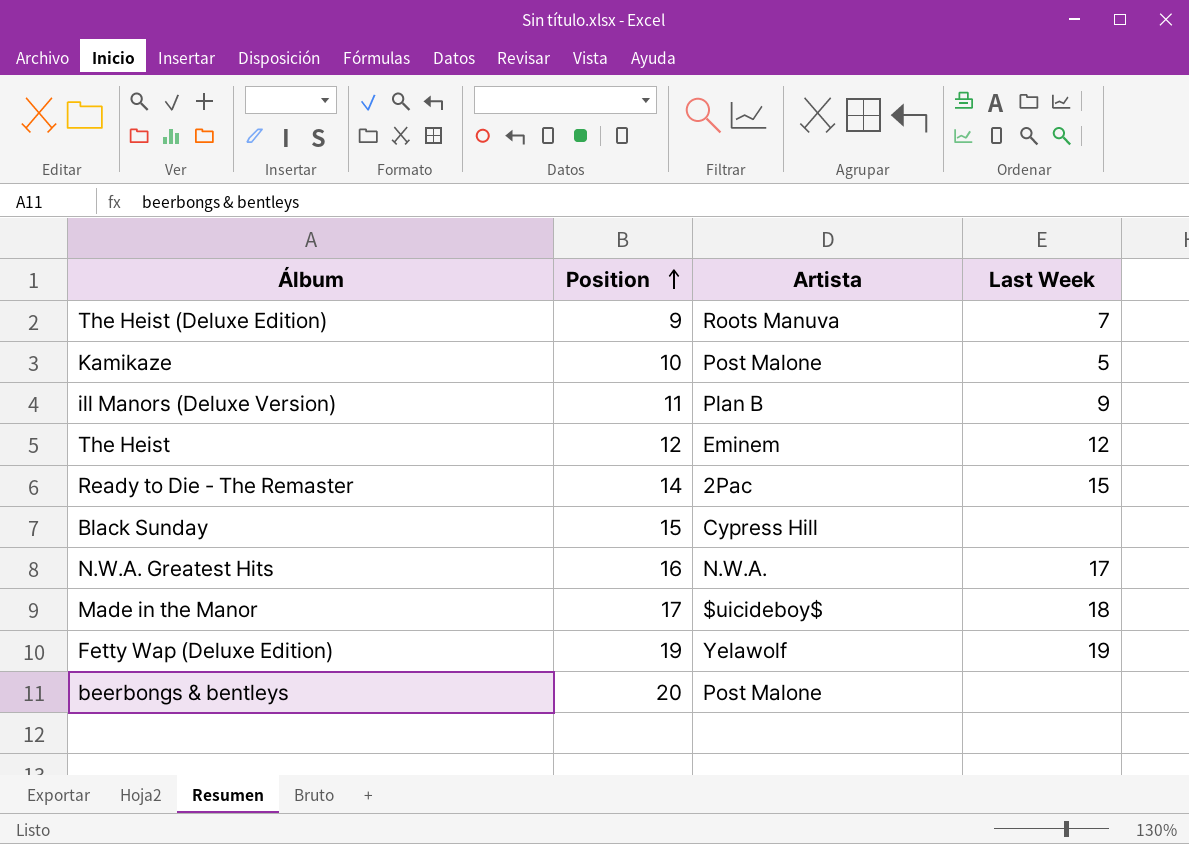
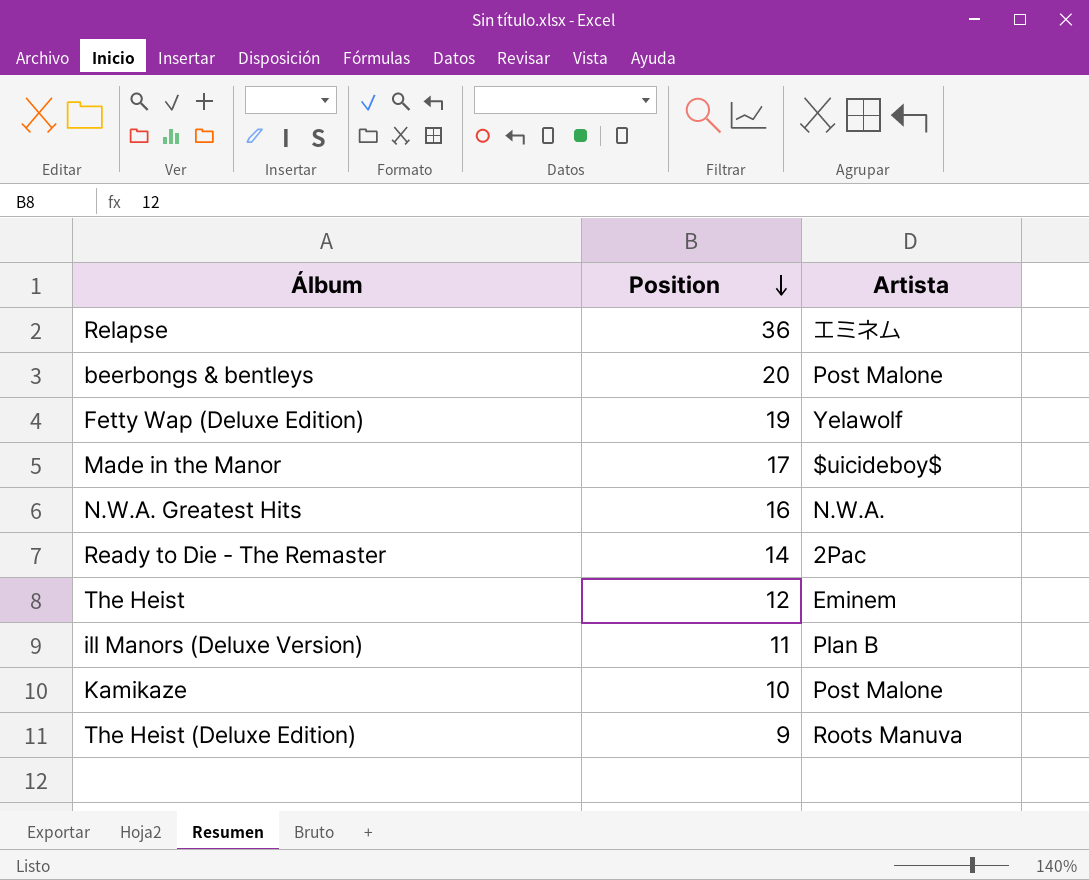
row order: Position ascending -> Position descending
column Last Week | position: 4 -> none
row Black Sunday: 15 | Cypress Hill | none -> none
row Relapse: none -> 36 | エミネム

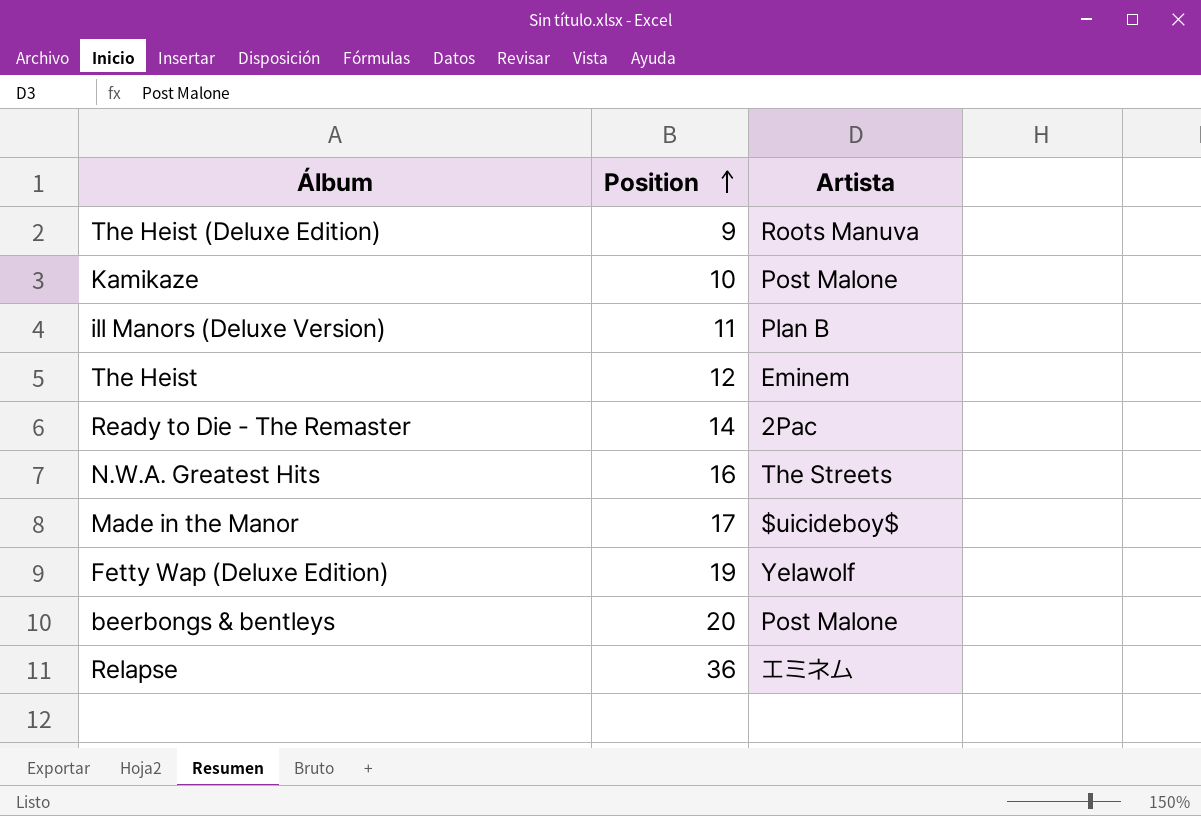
row order: Position descending -> Position ascending
N.W.A. Greatest Hits | Artista: N.W.A. -> The Streets

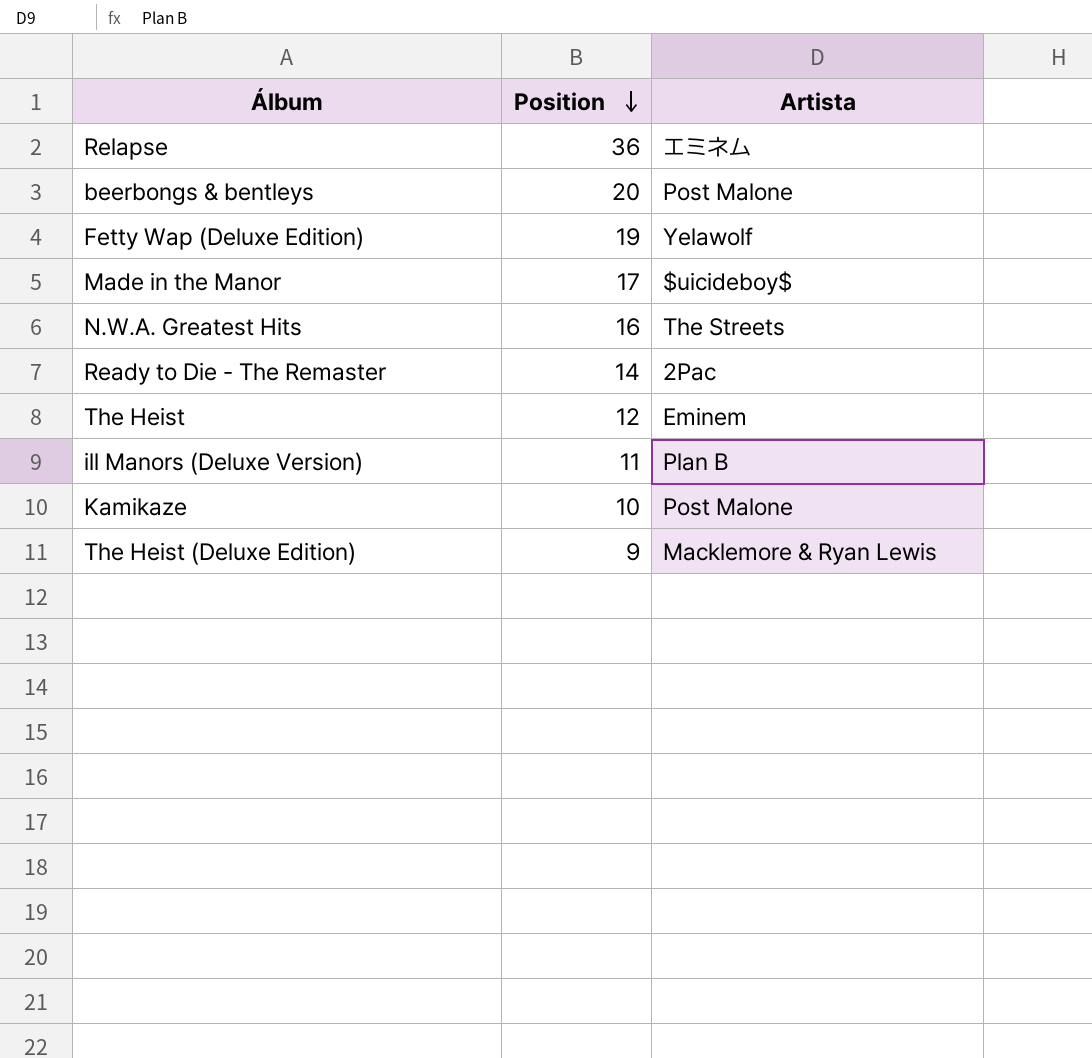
row order: Position ascending -> Position descending
The Heist (Deluxe Edition) | Artista: Roots Manuva -> Macklemore & Ryan Lewis

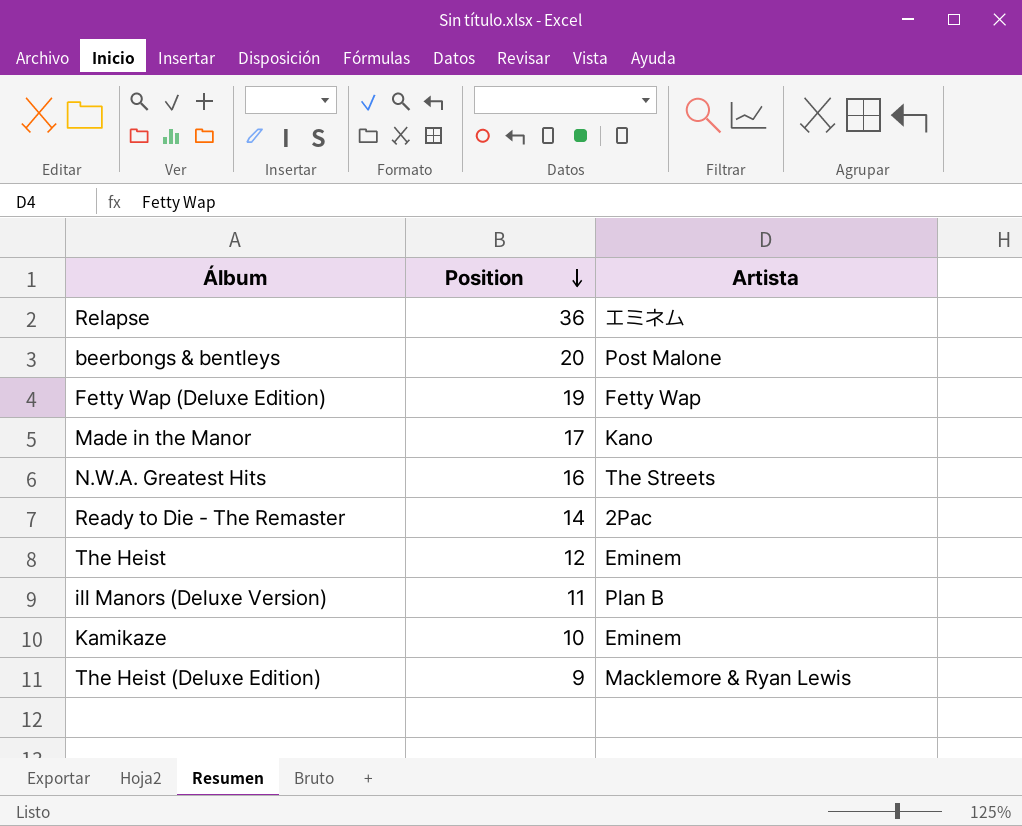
Fetty Wap (Deluxe Edition) | Artista: Yelawolf -> Fetty Wap
Made in the Manor | Artista: $uicideboy$ -> Kano
Kamikaze | Artista: Post Malone -> Eminem

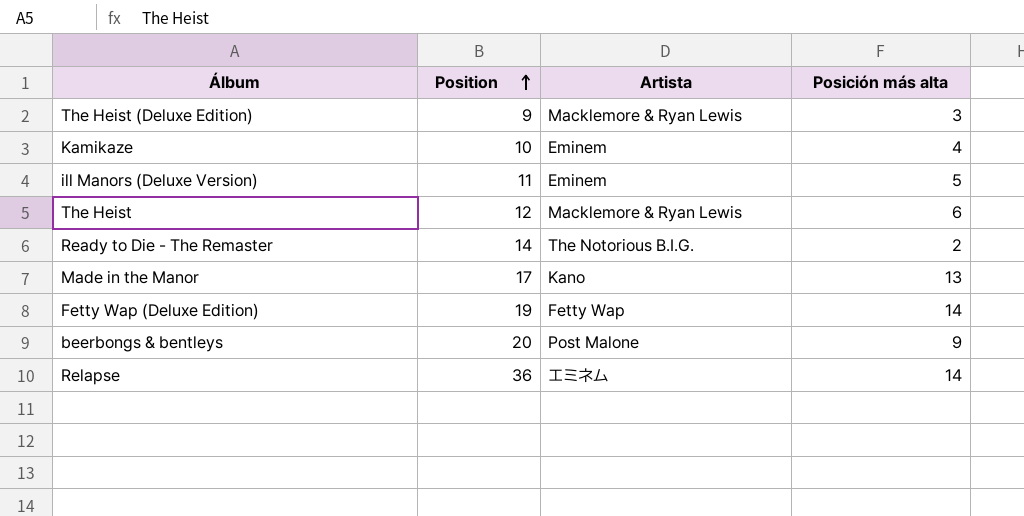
row order: Position descending -> Position ascending
column Posición más alta | position: none -> 4
row N.W.A. Greatest Hits: 16 | The Streets -> none
ill Manors (Deluxe Version) | Artista: Plan B -> Eminem
The Heist | Artista: Eminem -> Macklemore & Ryan Lewis
Ready to Die - The Remaster | Artista: 2Pac -> The Notorious B.I.G.

